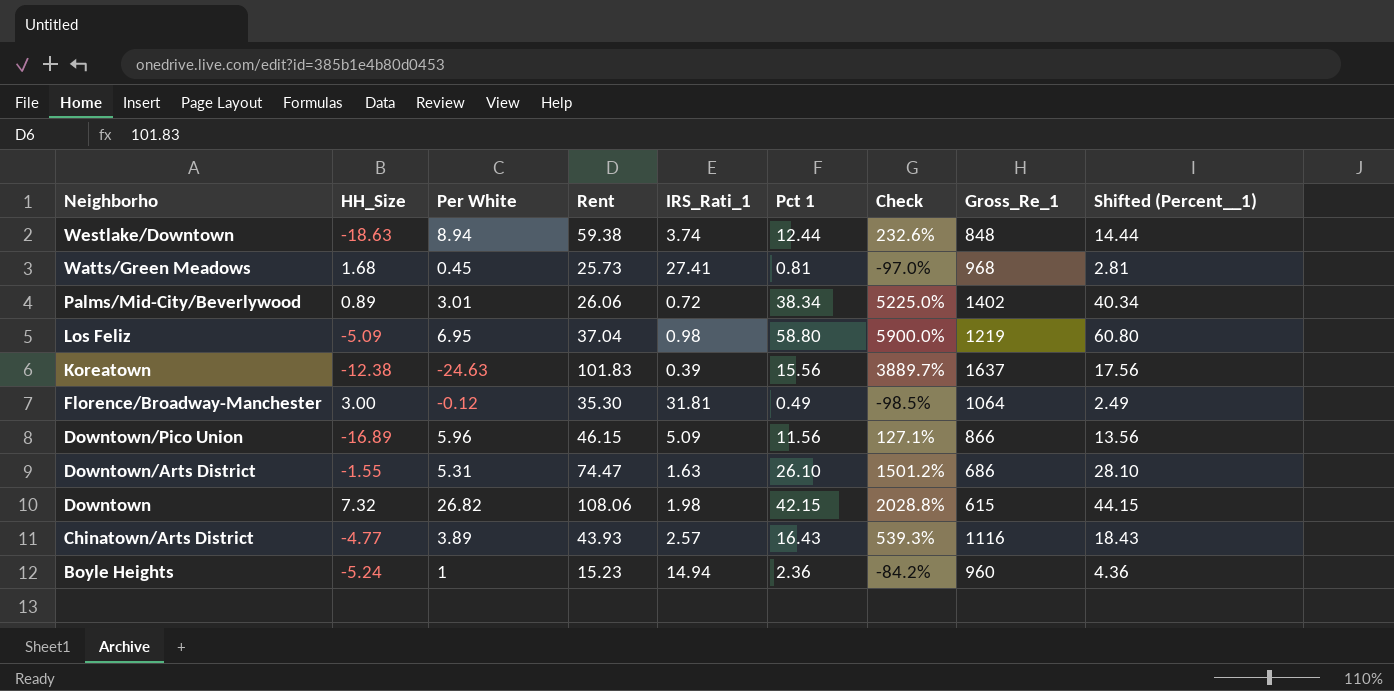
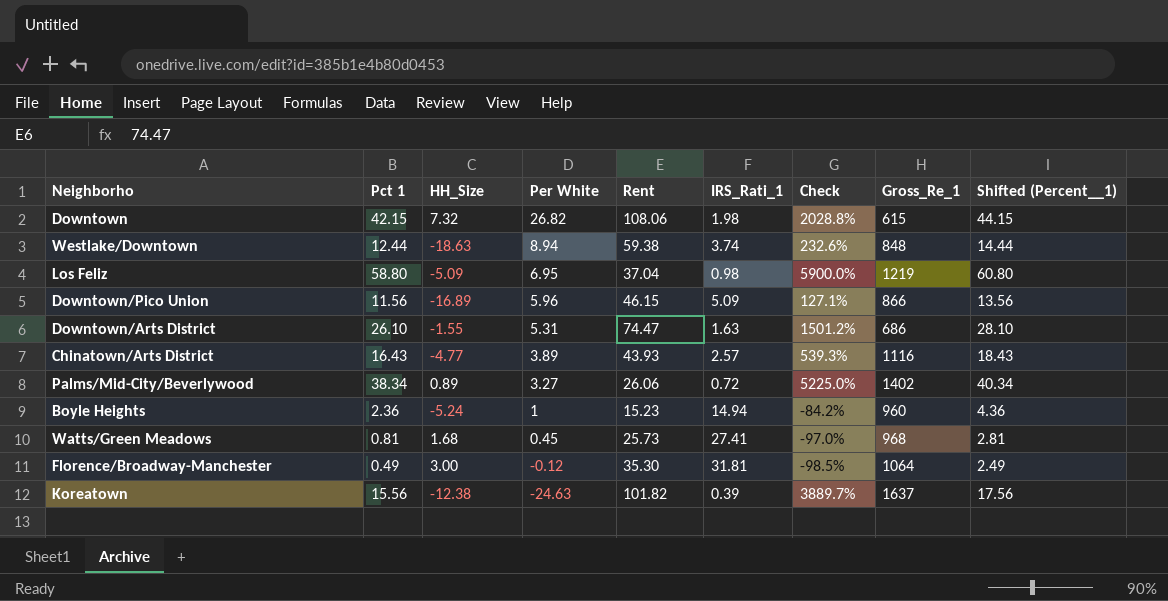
row order: Neighborho descending -> Per White descending
column Pct 1 | position: 6 -> 2
Palms/Mid-City/Beverlywood | Per White: 3.01 -> 3.27
Koreatown | Rent: 101.83 -> 101.82

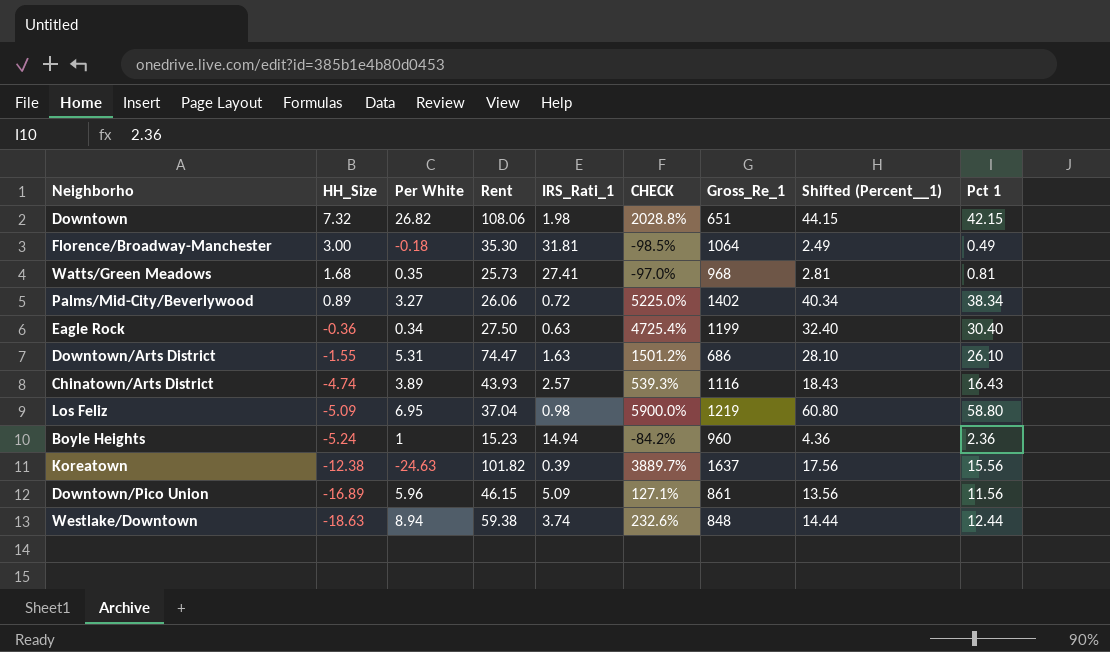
row order: Per White descending -> HH_Size descending
column name: Check -> CHECK
column Pct 1 | position: 2 -> 9
Downtown | Gross_Re_1: 615 -> 651
Florence/Broadway-Manchester | Per White: -0.12 -> -0.18
Watts/Green Meadows | Per White: 0.45 -> 0.35
row Eagle Rock: none -> -0.36 | 0.34 | 27.50 | 0.63 | 4725.4% | 1199 | 32.40 | 30.40
Chinatown/Arts District | HH_Size: -4.77 -> -4.74
Downtown/Pico Union | Gross_Re_1: 866 -> 861

